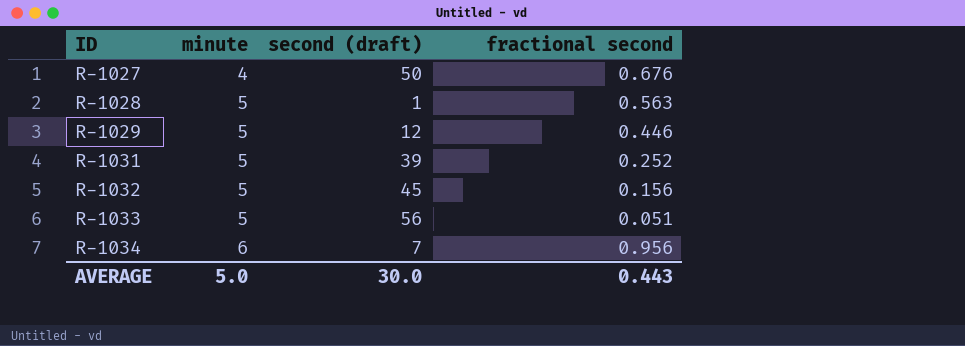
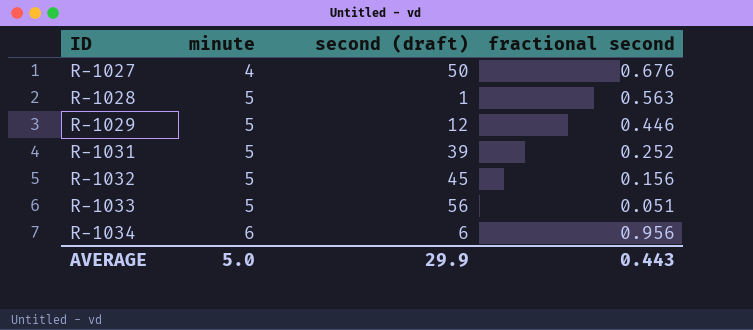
R-1034 | second (draft): 7 -> 6
AVERAGE | second (draft): 30.0 -> 29.9

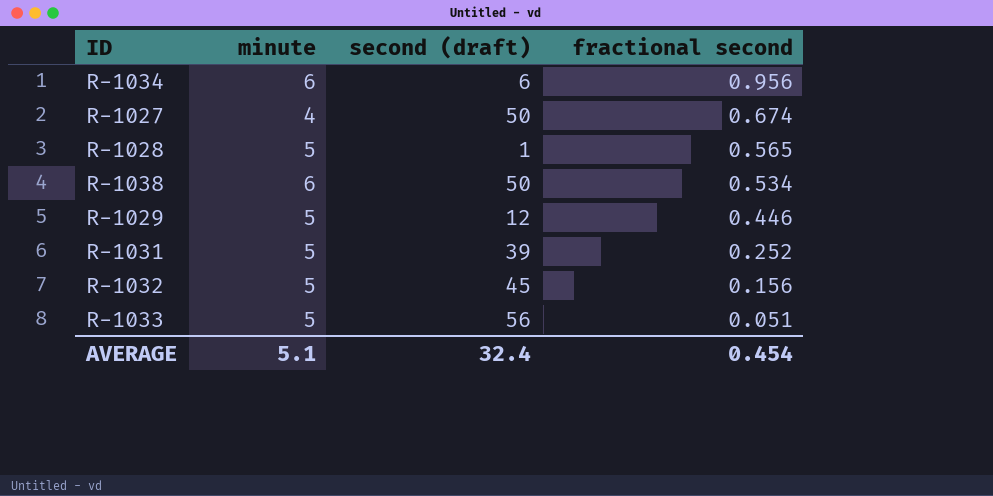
row order: ID ascending -> fractional second descending
R-1027 | fractional second: 0.676 -> 0.674
R-1028 | fractional second: 0.563 -> 0.565
row R-1038: none -> 6 | 50 | 0.534
AVERAGE | minute: 5.0 -> 5.1
AVERAGE | second (draft): 29.9 -> 32.4
AVERAGE | fractional second: 0.443 -> 0.454

